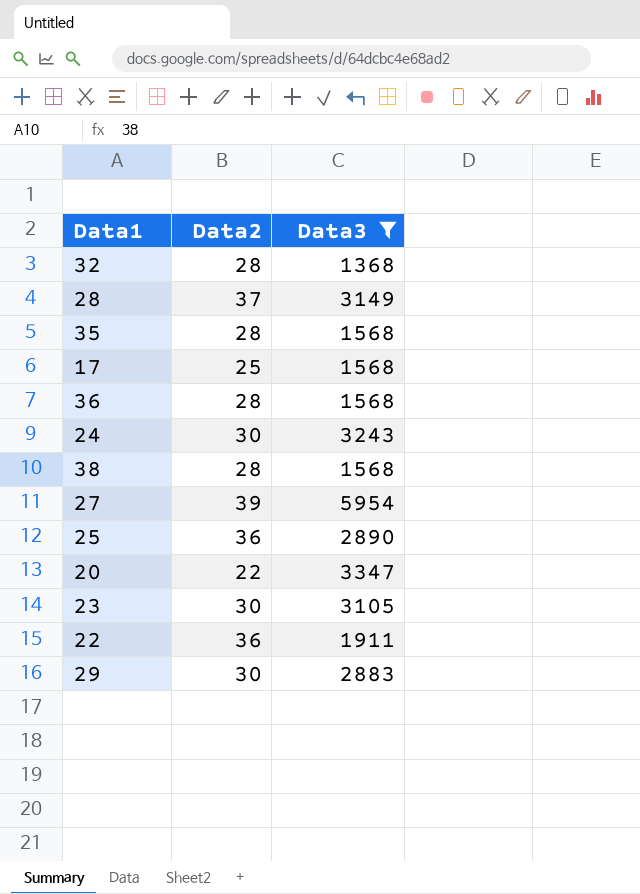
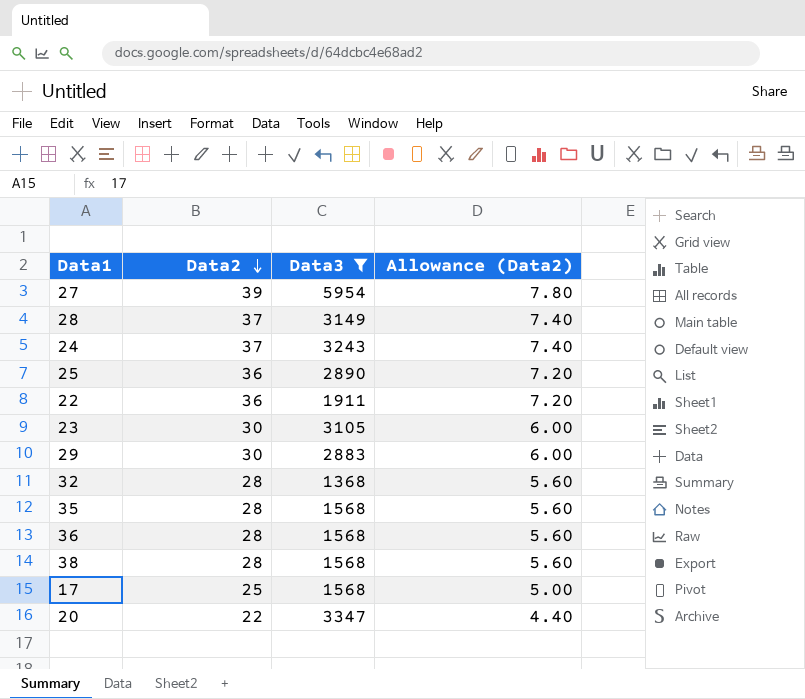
row order: none -> Data2 descending
column Allowance (Data2) | formula: none -> [Data2] * 0.2
24 | Data2: 30 -> 37

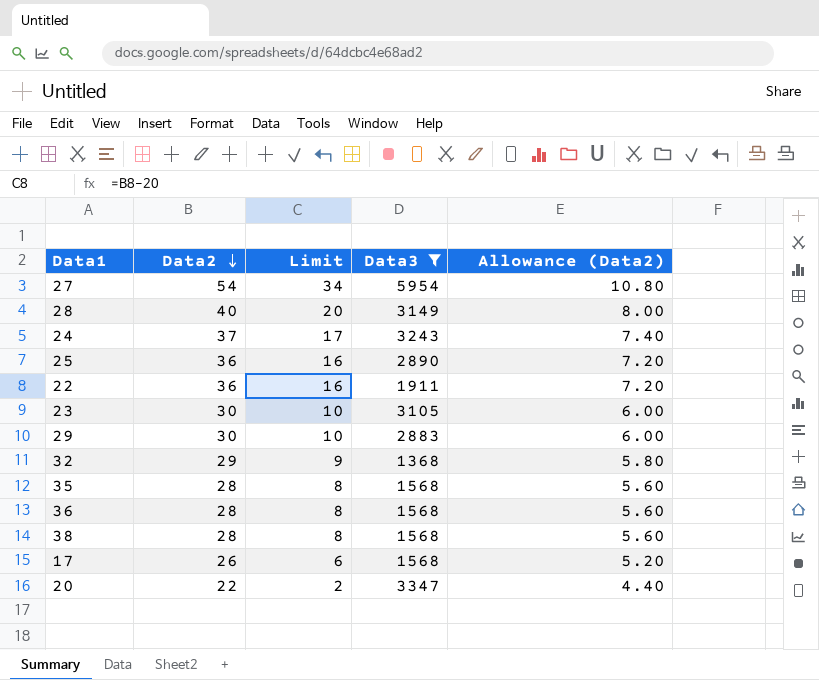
column Limit | formula: none -> [Data2] - 20
27 | Data2: 39 -> 54
27 | Allowance (Data2): 7.80 -> 10.80
28 | Data2: 37 -> 40
28 | Allowance (Data2): 7.40 -> 8.00
32 | Data2: 28 -> 29
32 | Allowance (Data2): 5.60 -> 5.80
17 | Data2: 25 -> 26
17 | Allowance (Data2): 5.00 -> 5.20

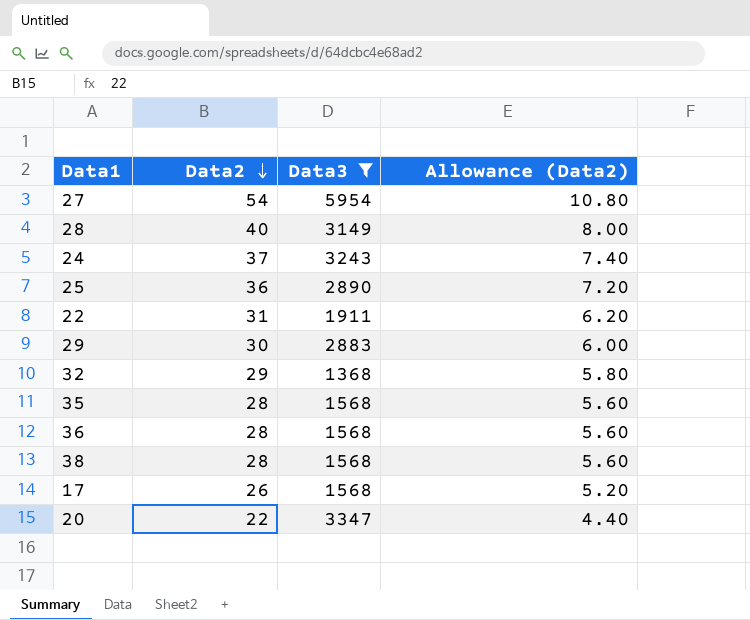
column Limit | formula: [Data2] - 20 -> none
row 23: 30 | 10 | 3105 | 6.00 -> none
22 | Data2: 36 -> 31
22 | Allowance (Data2): 7.20 -> 6.20

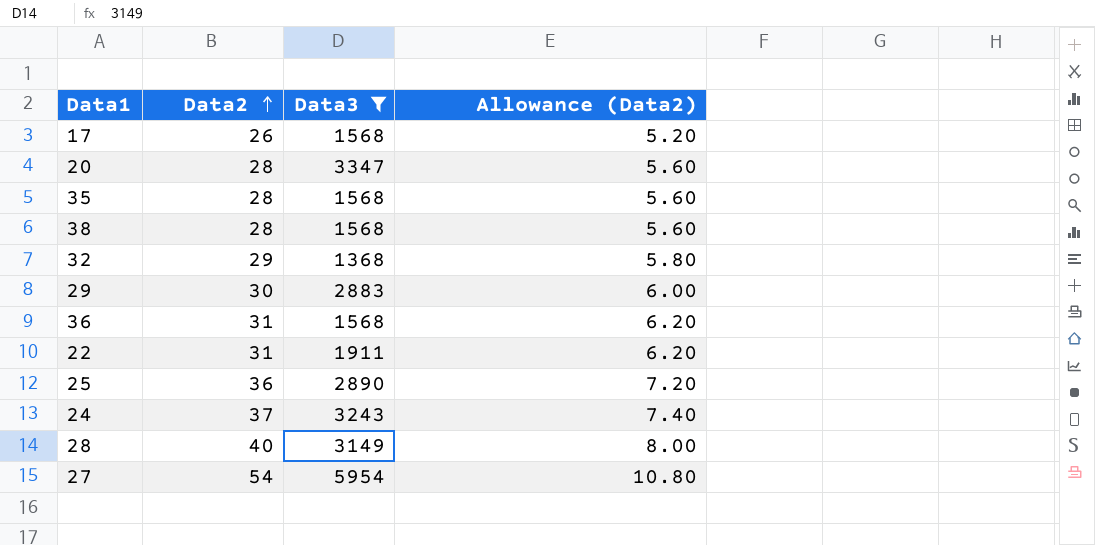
row order: Data2 descending -> Data2 ascending
20 | Data2: 22 -> 28
20 | Allowance (Data2): 4.40 -> 5.60
36 | Data2: 28 -> 31
36 | Allowance (Data2): 5.60 -> 6.20

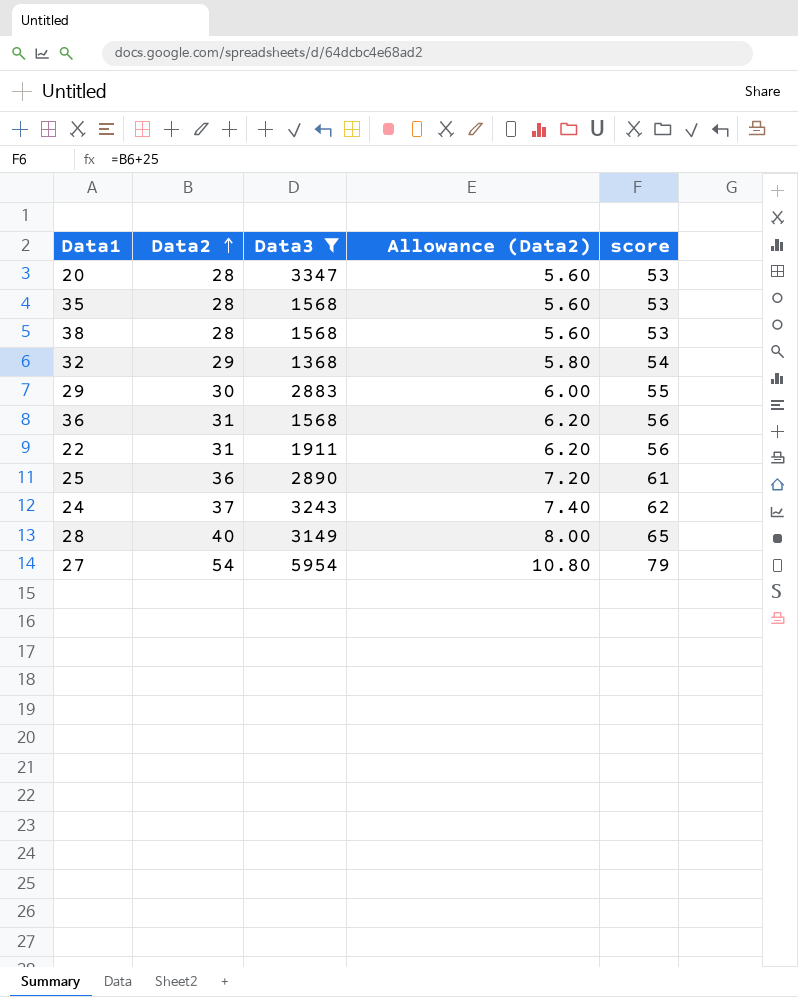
column score | formula: none -> [Data2] + 25
row 17: 26 | 1568 | 5.20 -> none

